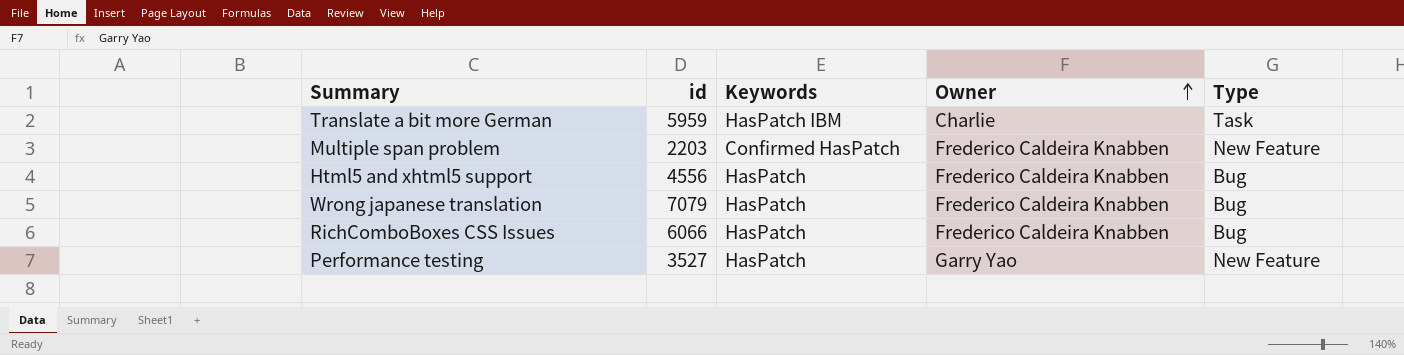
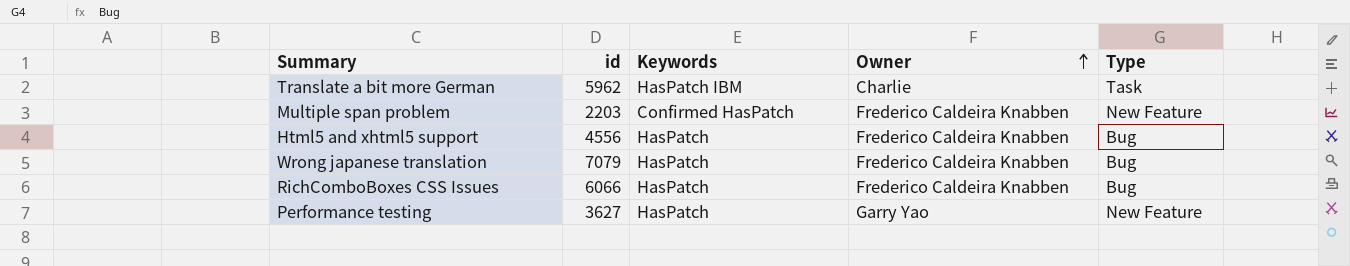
Translate a bit more German | id: 5959 -> 5962
Performance testing | id: 3527 -> 3627

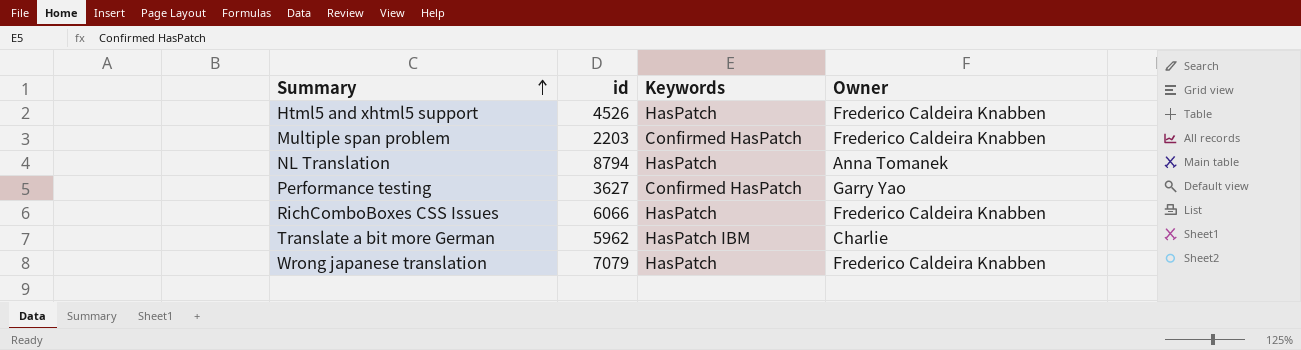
row order: Owner ascending -> Summary ascending
column Type | position: 5 -> none
Html5 and xhtml5 support | id: 4556 -> 4526
row NL Translation: none -> 8794 | HasPatch | Anna Tomanek
Performance testing | Keywords: HasPatch -> Confirmed HasPatch

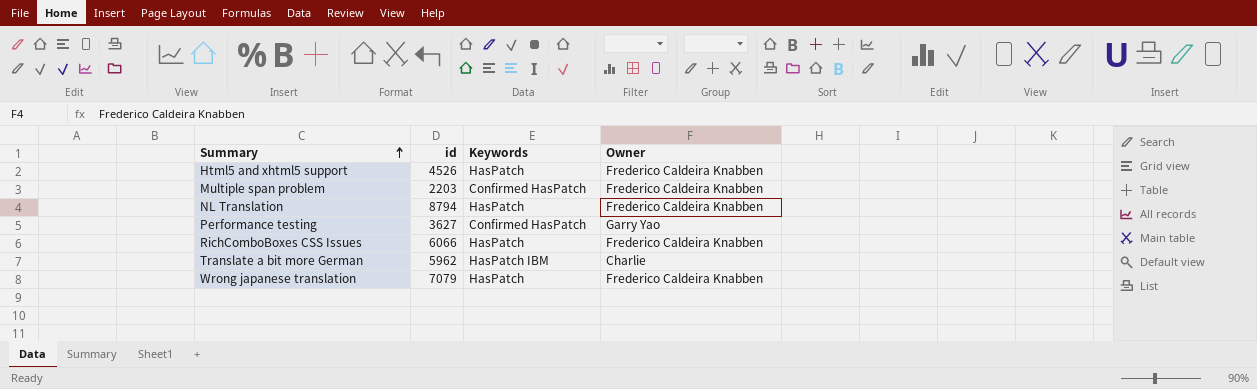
NL Translation | Owner: Anna Tomanek -> Frederico Caldeira Knabben

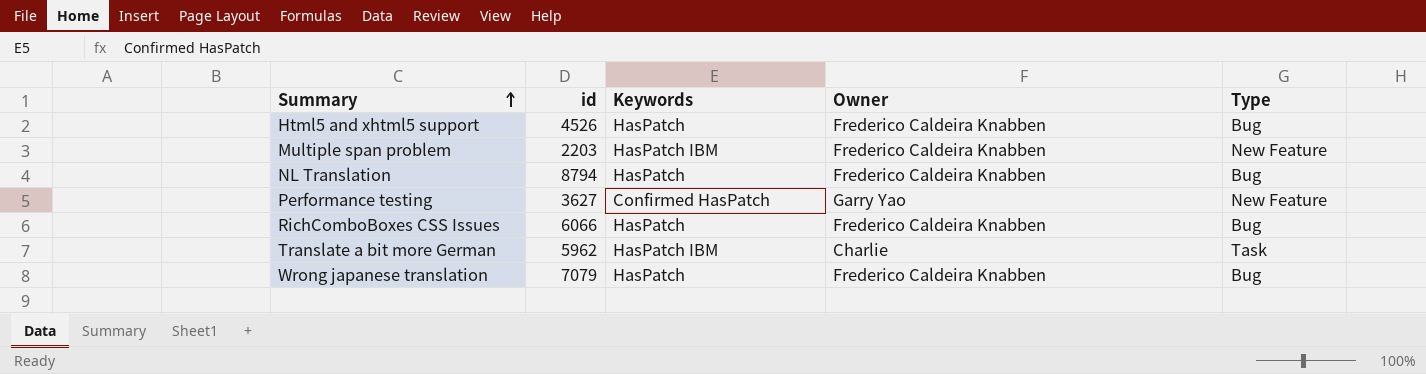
column Type | position: none -> 5
Multiple span problem | Keywords: Confirmed HasPatch -> HasPatch IBM

